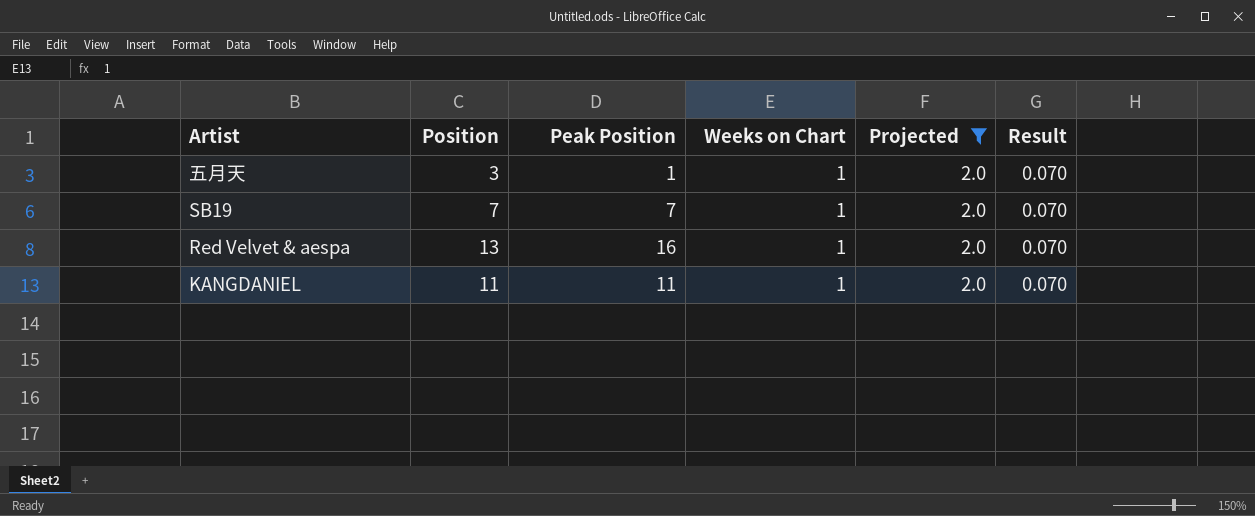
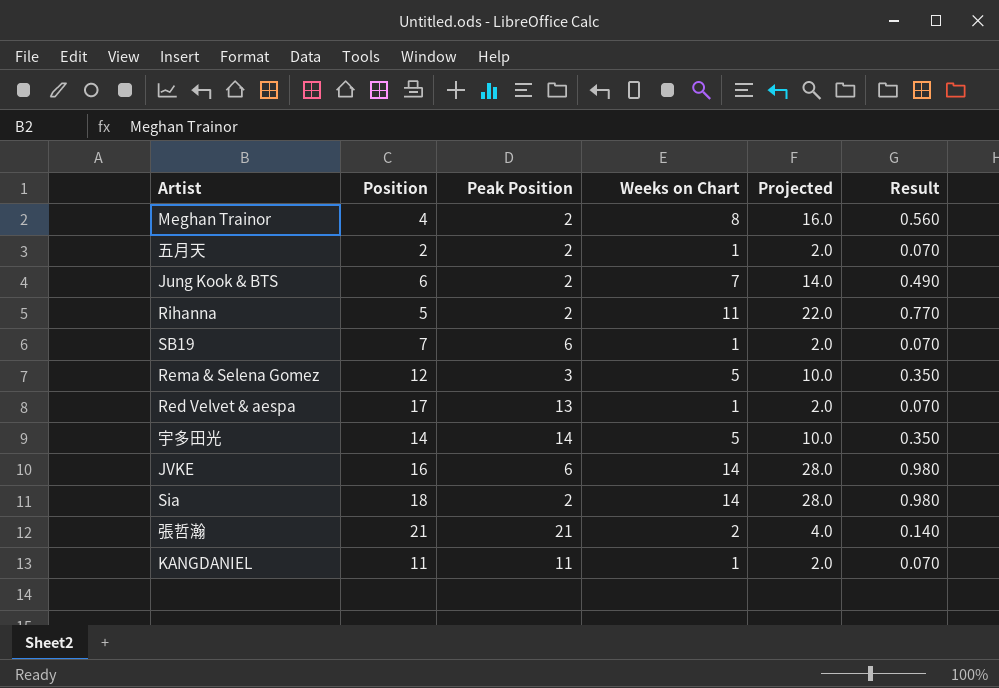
filter: Projected = 2.0 -> none
五月天 | Position: 3 -> 2
五月天 | Peak Position: 1 -> 2
SB19 | Peak Position: 7 -> 6
Red Velvet & aespa | Position: 13 -> 17
Red Velvet & aespa | Peak Position: 16 -> 13

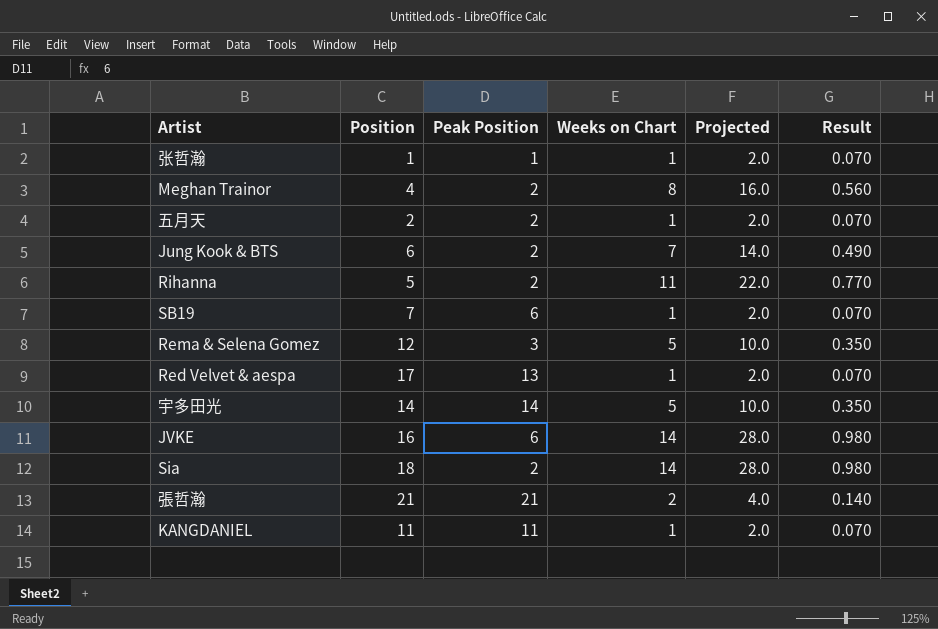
row 张哲瀚: none -> 1 | 1 | 1 | 2.0 | 0.070

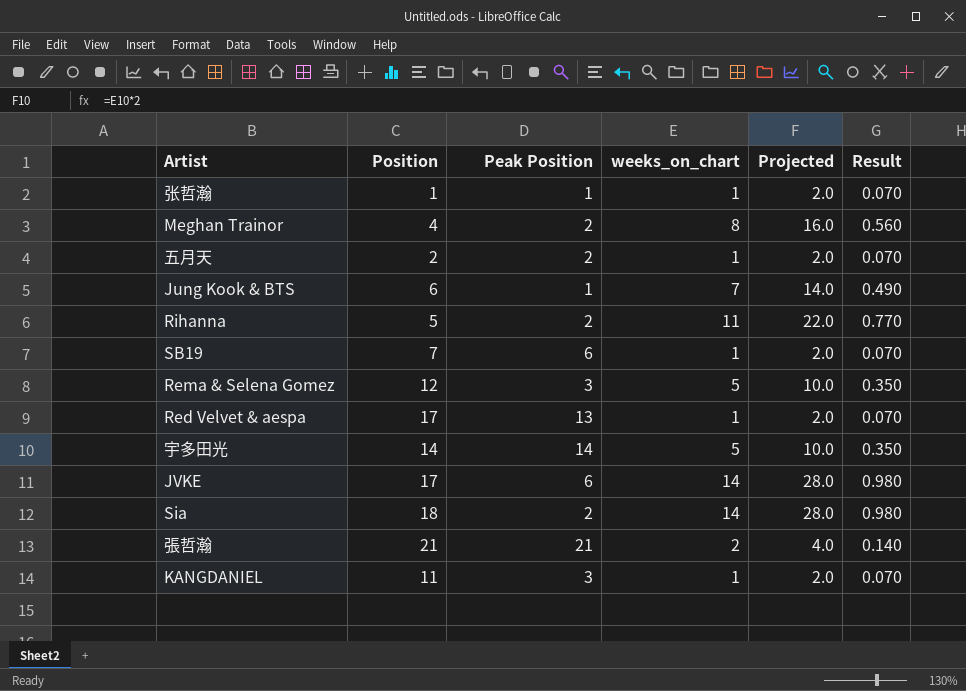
column name: Weeks on Chart -> weeks_on_chart
Jung Kook & BTS | Peak Position: 2 -> 1
JVKE | Position: 16 -> 17
KANGDANIEL | Peak Position: 11 -> 3

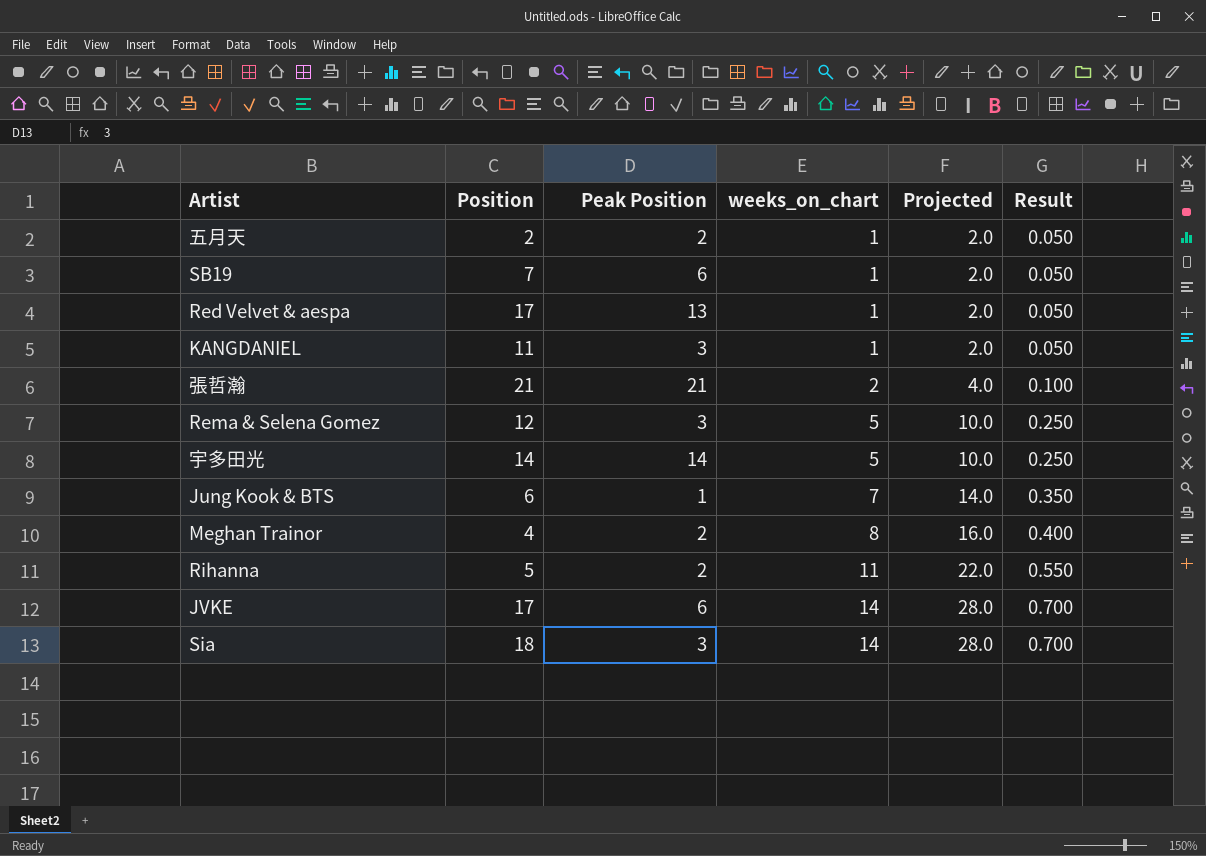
row order: none -> weeks_on_chart ascending
column Result | formula: [weeks_on_chart] * 0.07 -> [weeks_on_chart] * 0.05
row 张哲瀚: 1 | 1 | 1 | 2.0 | 0.070 -> none
Sia | Peak Position: 2 -> 3

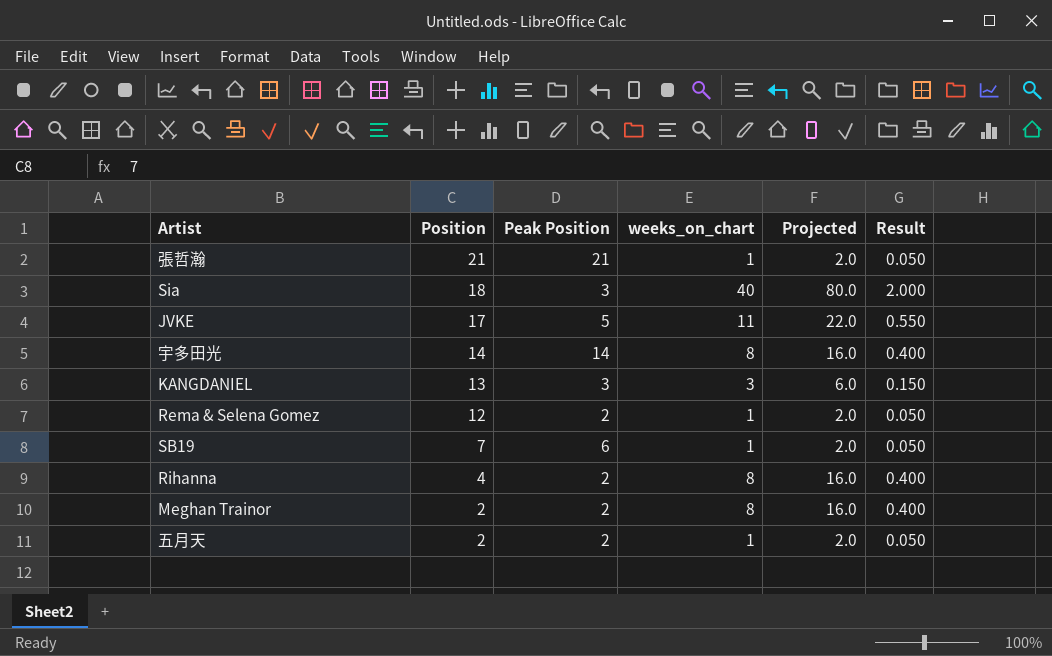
row order: weeks_on_chart ascending -> Position descending
row Red Velvet & aespa: 17 | 13 | 1 | 2.0 | 0.050 -> none
row Jung Kook & BTS: 6 | 1 | 7 | 14.0 | 0.350 -> none
張哲瀚 | weeks_on_chart: 2 -> 1
張哲瀚 | Projected: 4.0 -> 2.0
張哲瀚 | Result: 0.100 -> 0.050
Sia | weeks_on_chart: 14 -> 40
Sia | Projected: 28.0 -> 80.0
Sia | Result: 0.700 -> 2.000
JVKE | Peak Position: 6 -> 5
JVKE | weeks_on_chart: 14 -> 11
JVKE | Projected: 28.0 -> 22.0
JVKE | Result: 0.700 -> 0.550
宇多田光 | weeks_on_chart: 5 -> 8
宇多田光 | Projected: 10.0 -> 16.0
宇多田光 | Result: 0.250 -> 0.400
KANGDANIEL | Position: 11 -> 13
KANGDANIEL | weeks_on_chart: 1 -> 3
KANGDANIEL | Projected: 2.0 -> 6.0
KANGDANIEL | Result: 0.050 -> 0.150
Rema & Selena Gomez | Peak Position: 3 -> 2
Rema & Selena Gomez | weeks_on_chart: 5 -> 1
Rema & Selena Gomez | Projected: 10.0 -> 2.0
Rema & Selena Gomez | Result: 0.250 -> 0.050
Rihanna | Position: 5 -> 4
Rihanna | weeks_on_chart: 11 -> 8
Rihanna | Projected: 22.0 -> 16.0
Rihanna | Result: 0.550 -> 0.400
Meghan Trainor | Position: 4 -> 2

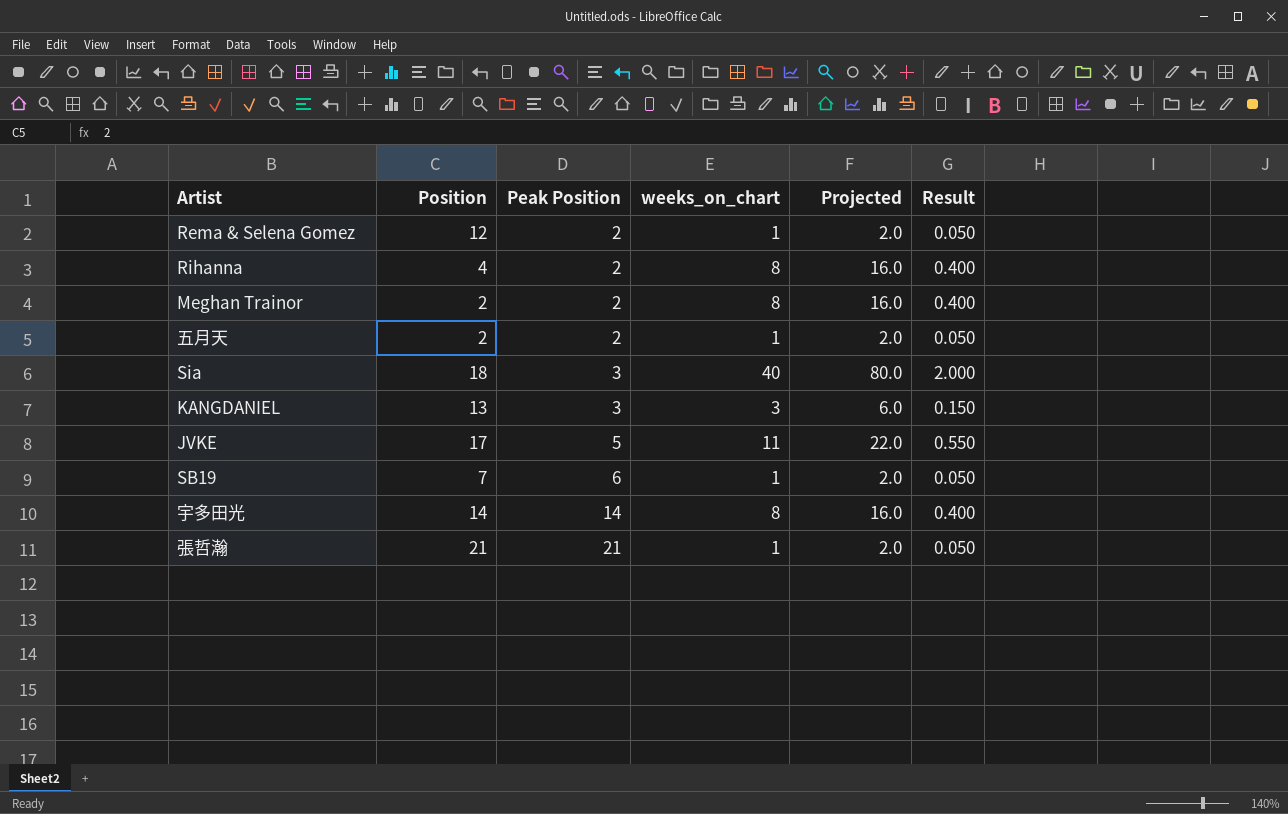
row order: Position descending -> Peak Position ascending

